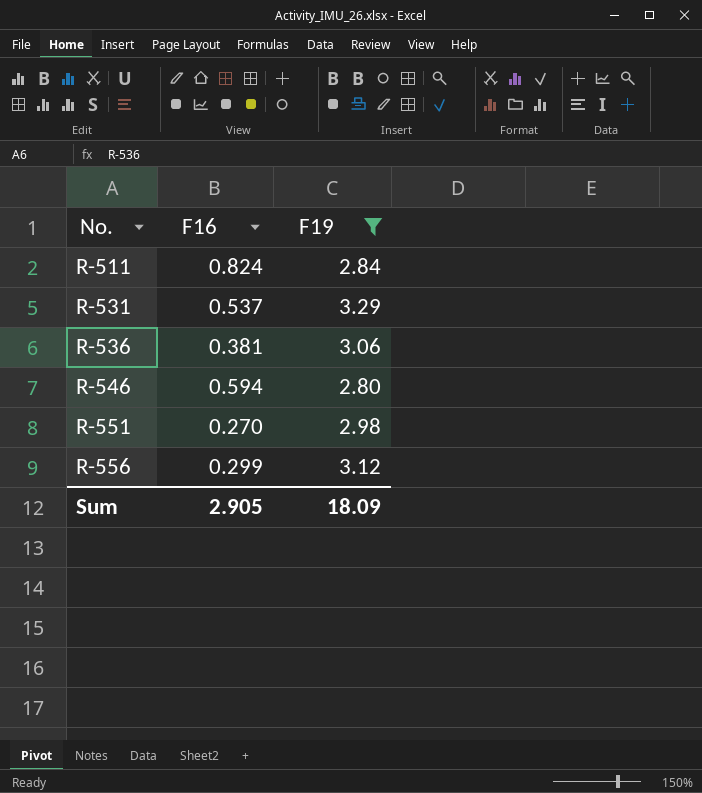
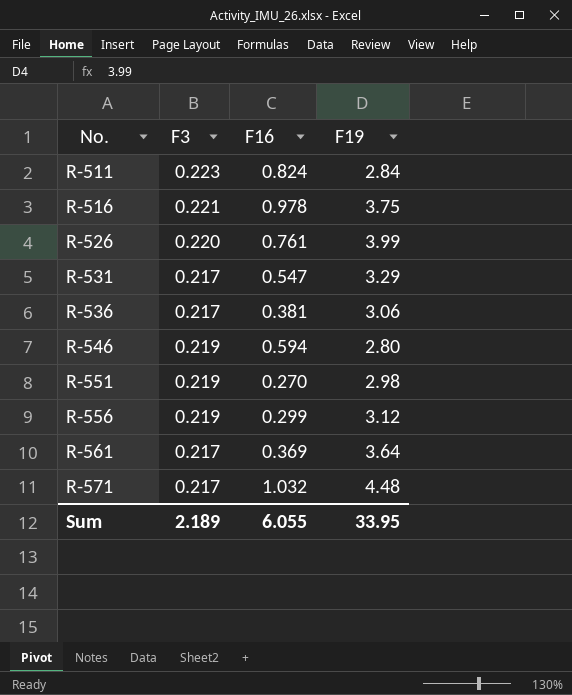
filter: F19 <= 3.29 -> none
column F3 | position: none -> 2
R-531 | F16: 0.537 -> 0.547
Sum | F16: 2.905 -> 6.055
Sum | F19: 18.09 -> 33.95

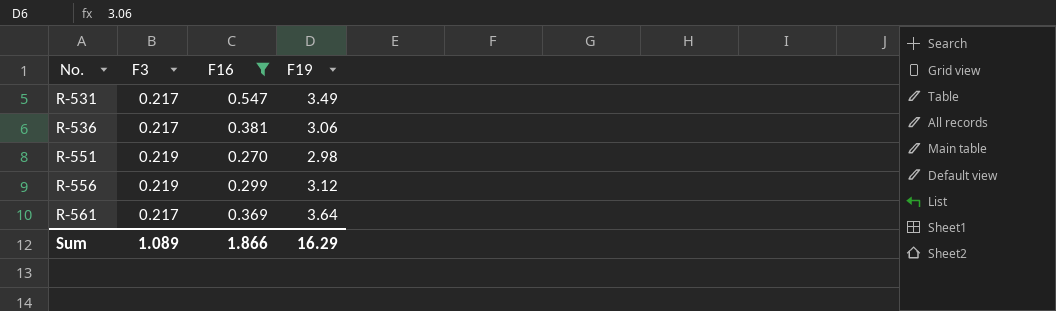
filter: none -> F16 <= 0.547
R-531 | F19: 3.29 -> 3.49
Sum | F3: 2.189 -> 1.089
Sum | F16: 6.055 -> 1.866
Sum | F19: 33.95 -> 16.29

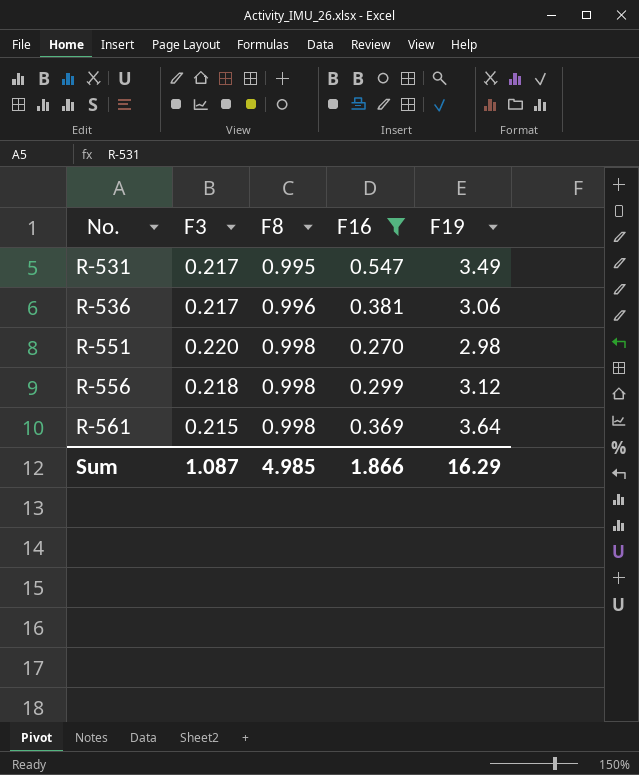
column F8 | position: none -> 3
R-551 | F3: 0.219 -> 0.220
R-556 | F3: 0.219 -> 0.218
R-561 | F3: 0.217 -> 0.215
Sum | F3: 1.089 -> 1.087

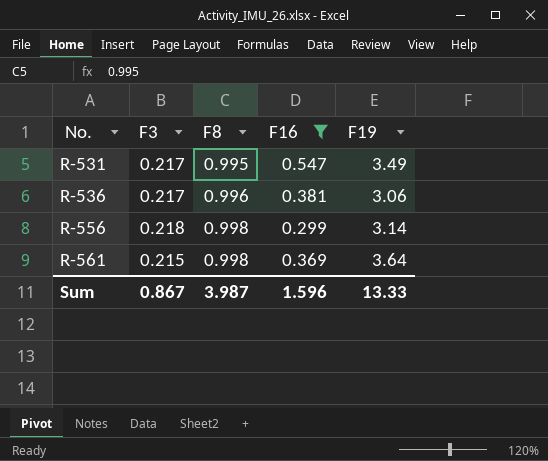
row R-551: 0.220 | 0.998 | 0.270 | 2.98 -> none
R-556 | F19: 3.12 -> 3.14
Sum | F3: 1.087 -> 0.867
Sum | F8: 4.985 -> 3.987
Sum | F16: 1.866 -> 1.596
Sum | F19: 16.29 -> 13.33

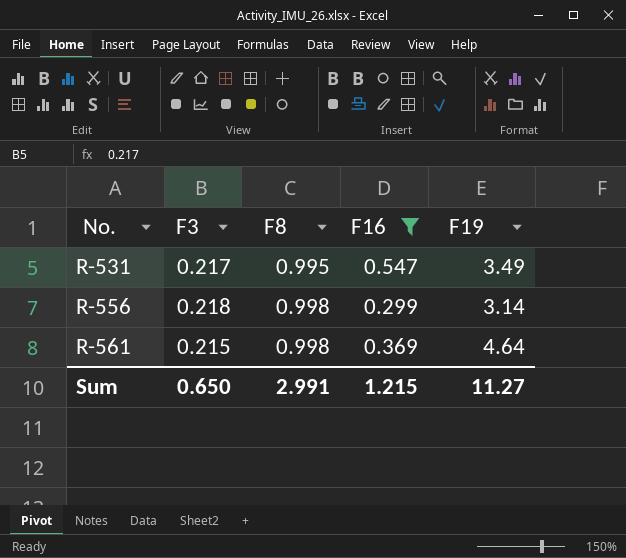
row R-536: 0.217 | 0.996 | 0.381 | 3.06 -> none
R-561 | F19: 3.64 -> 4.64
Sum | F3: 0.867 -> 0.650
Sum | F8: 3.987 -> 2.991
Sum | F16: 1.596 -> 1.215
Sum | F19: 13.33 -> 11.27

